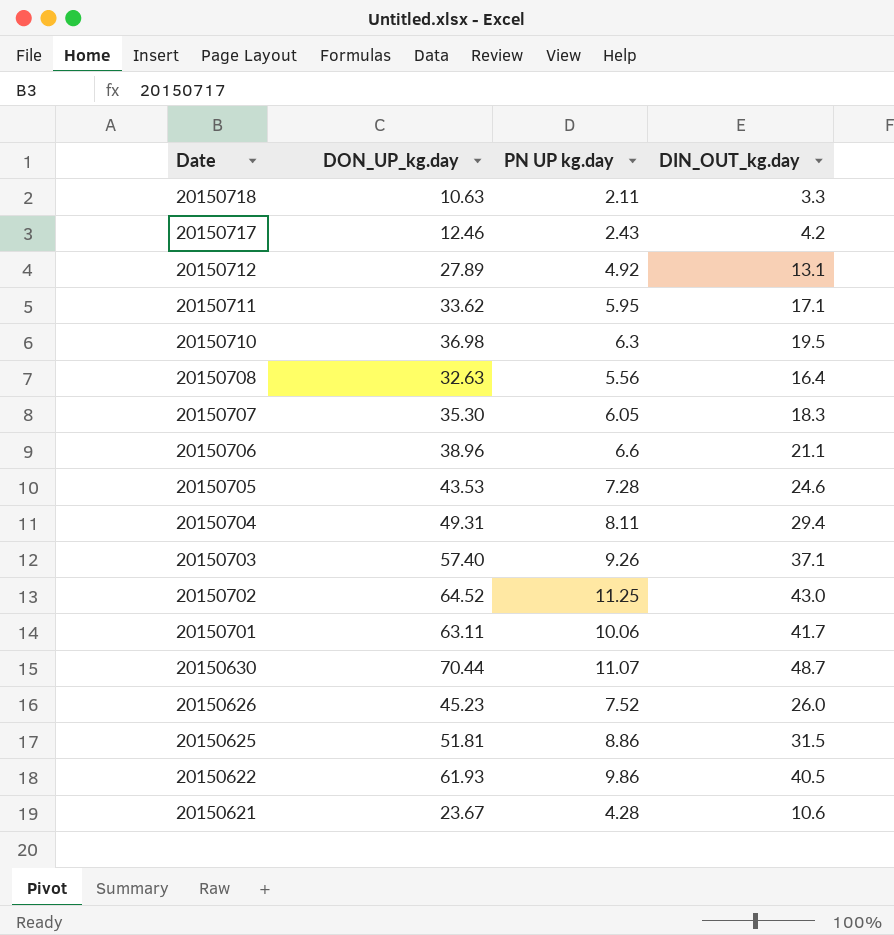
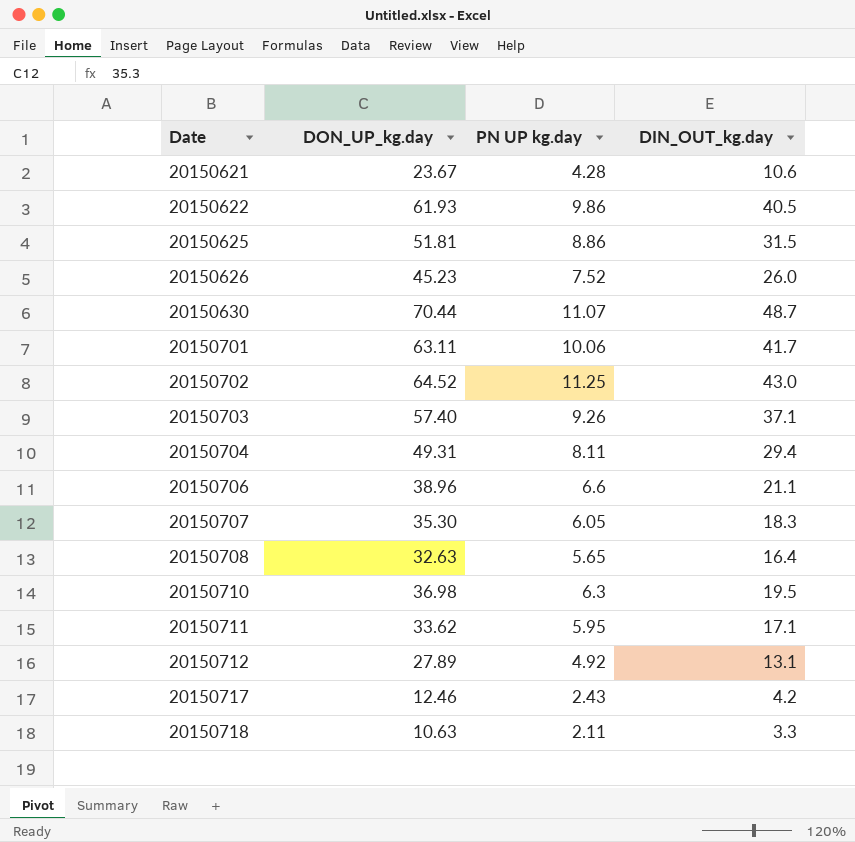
row order: Date descending -> Date ascending
row 20150705: 43.53 | 7.28 | 24.6 -> none
20150708 | PN UP kg.day: 5.56 -> 5.65

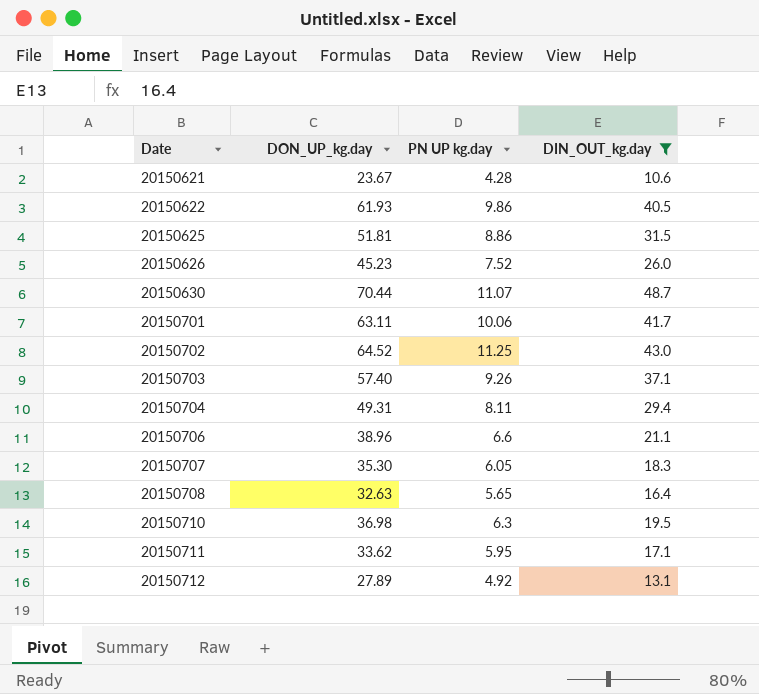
filter: none -> DIN_OUT_kg.day >= 10.6

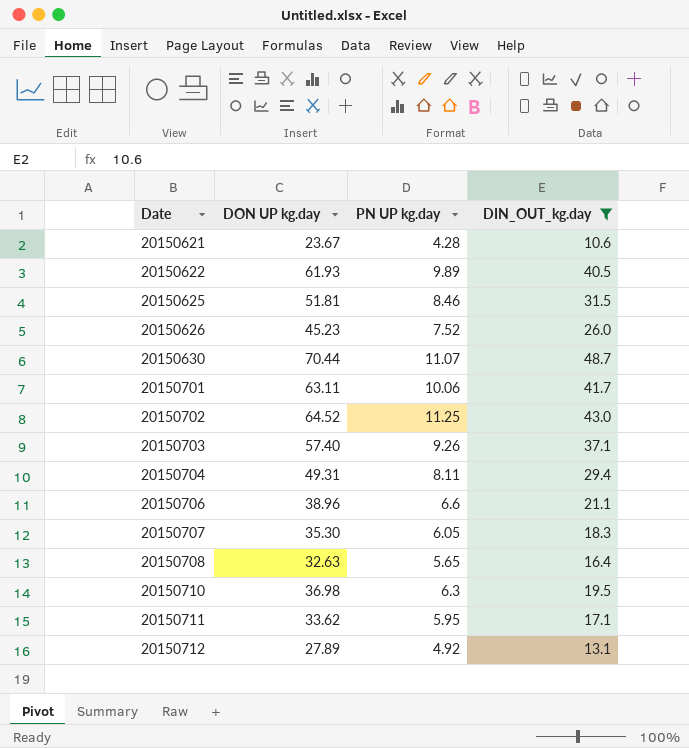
column name: DON_UP_kg.day -> DON UP kg.day
20150622 | PN UP kg.day: 9.86 -> 9.89
20150625 | PN UP kg.day: 8.86 -> 8.46

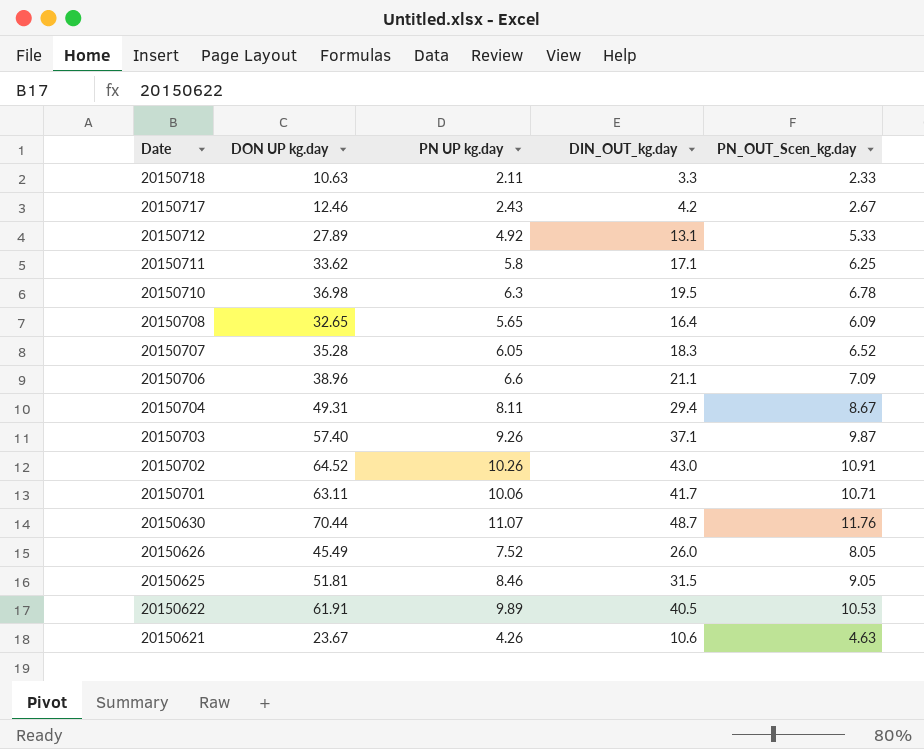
filter: DIN_OUT_kg.day >= 10.6 -> none
row order: Date ascending -> Date descending
column PN_OUT_Scen_kg.day | position: none -> 5
20150711 | PN UP kg.day: 5.95 -> 5.8
20150708 | DON UP kg.day: 32.63 -> 32.65
20150707 | DON UP kg.day: 35.30 -> 35.28
20150702 | PN UP kg.day: 11.25 -> 10.26
20150626 | DON UP kg.day: 45.23 -> 45.49
20150622 | DON UP kg.day: 61.93 -> 61.91
20150621 | PN UP kg.day: 4.28 -> 4.26

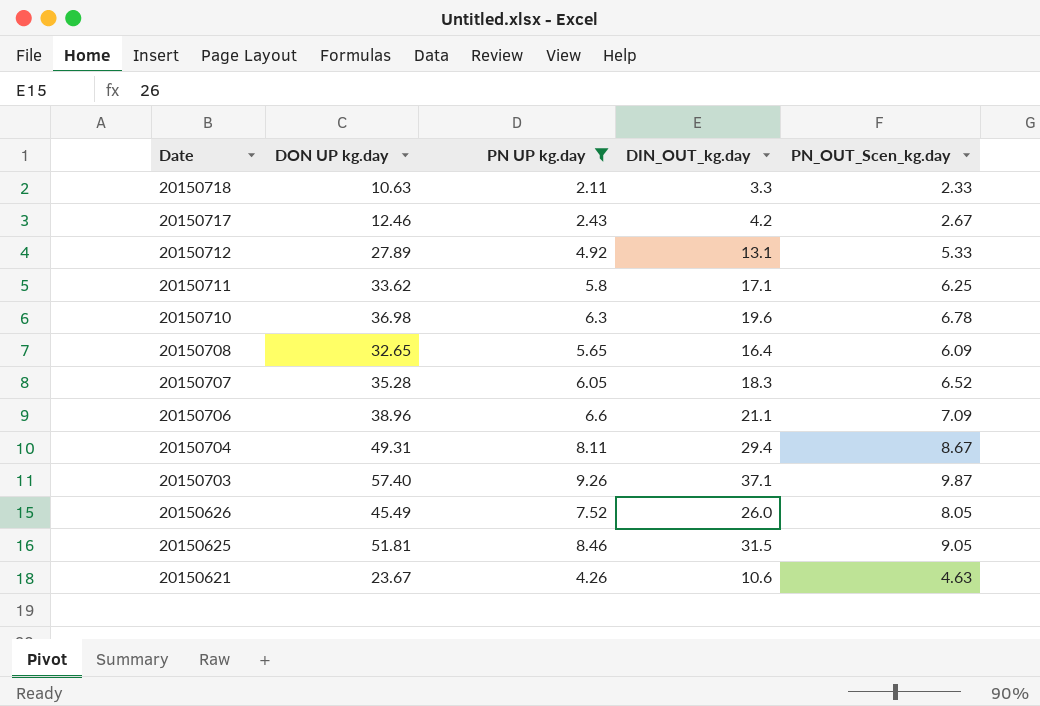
filter: none -> PN UP kg.day <= 9.26
20150710 | DIN_OUT_kg.day: 19.5 -> 19.6

